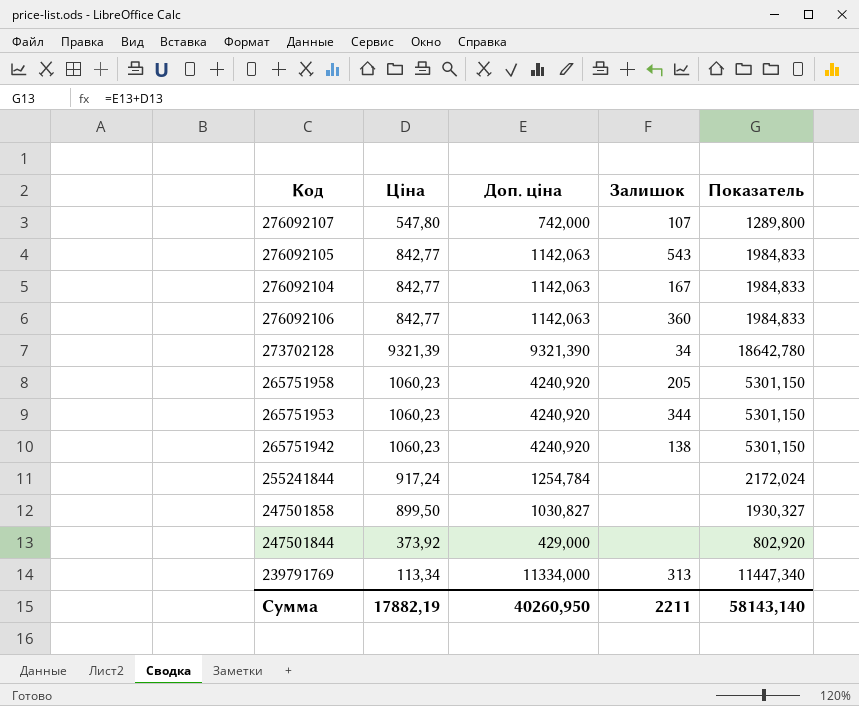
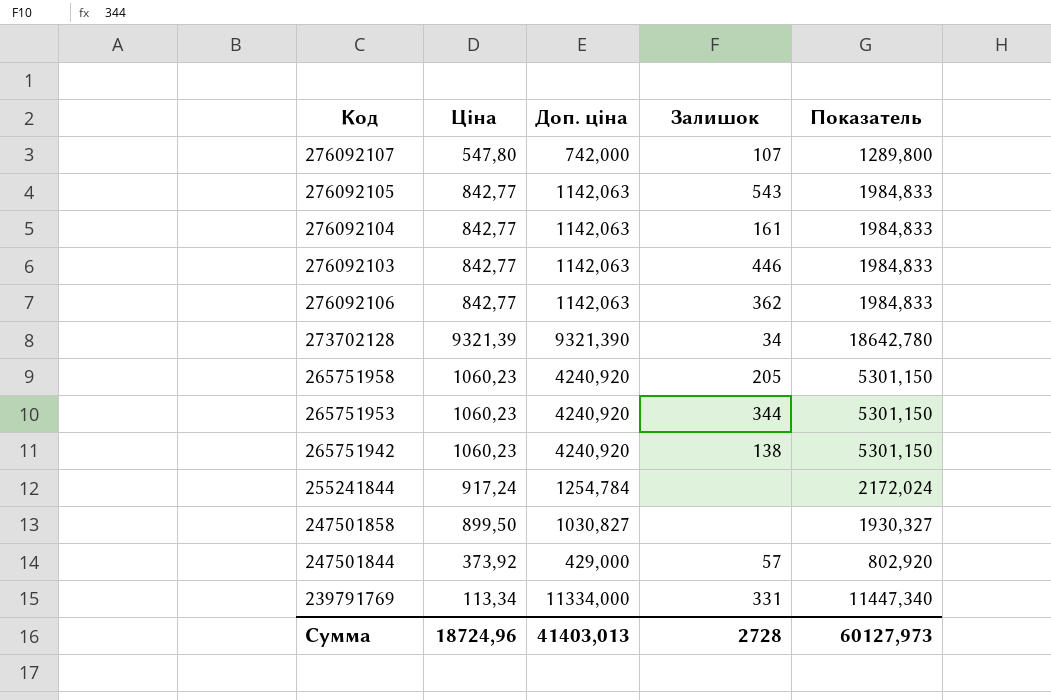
276092104 | Залишок: 167 -> 161
row 276092103: none -> 842,77 | 1142,063 | 446 | 1984,833
276092106 | Залишок: 360 -> 362
247501844 | Залишок: none -> 57
239791769 | Залишок: 313 -> 331
Сумма | Ціна: 17882,19 -> 18724,96
Сумма | Доп. ціна: 40260,950 -> 41403,013
Сумма | Залишок: 2211 -> 2728
Сумма | Показатель: 58143,140 -> 60127,973

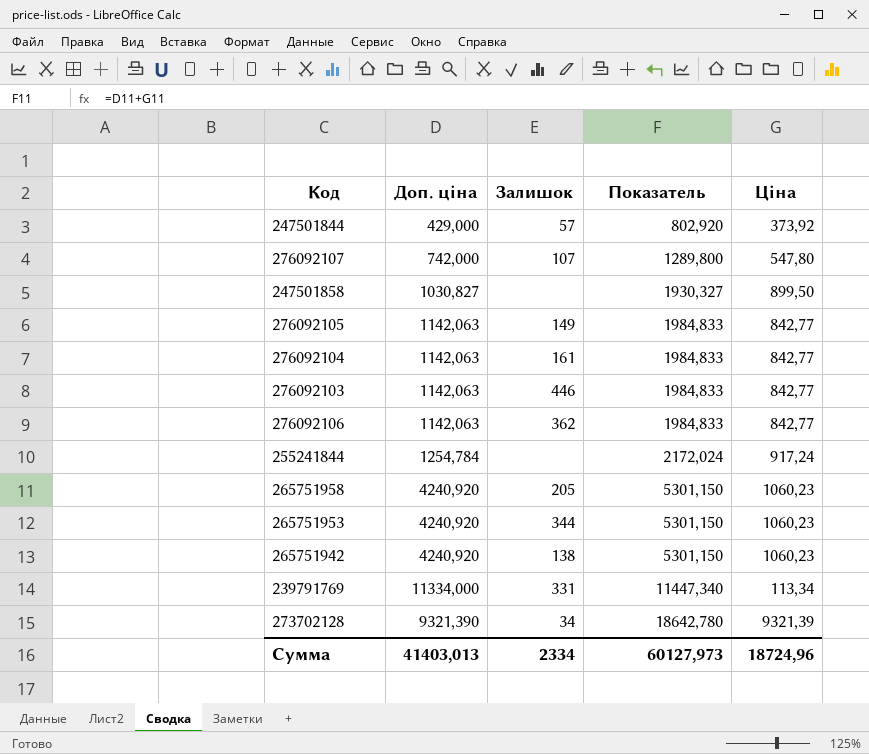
row order: none -> Показатель ascending
column Ціна | position: 2 -> 5
276092105 | Залишок: 543 -> 149
Сумма | Залишок: 2728 -> 2334

